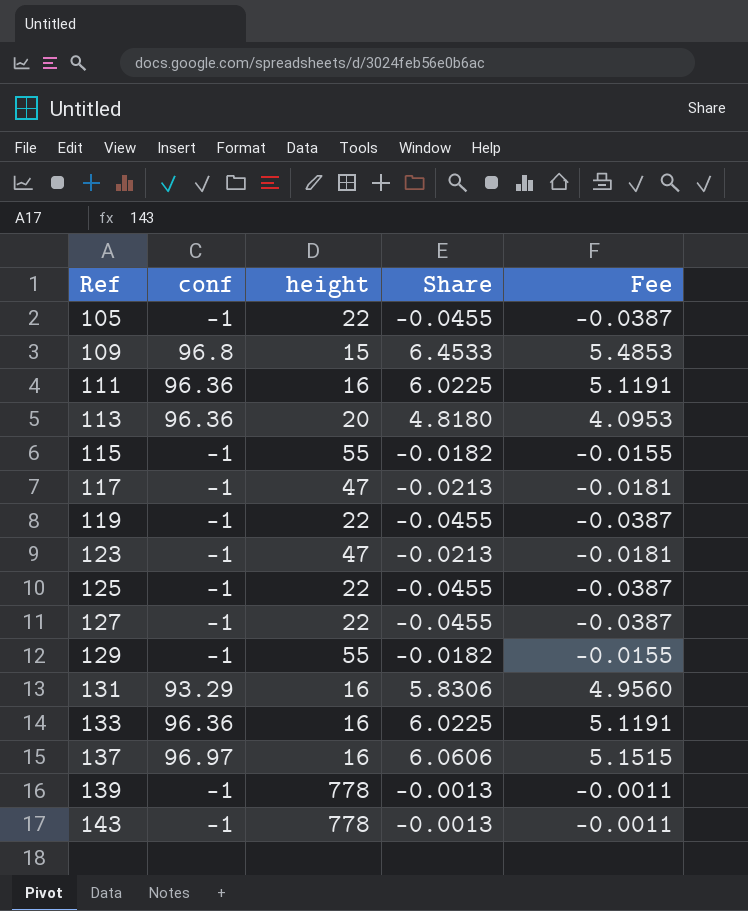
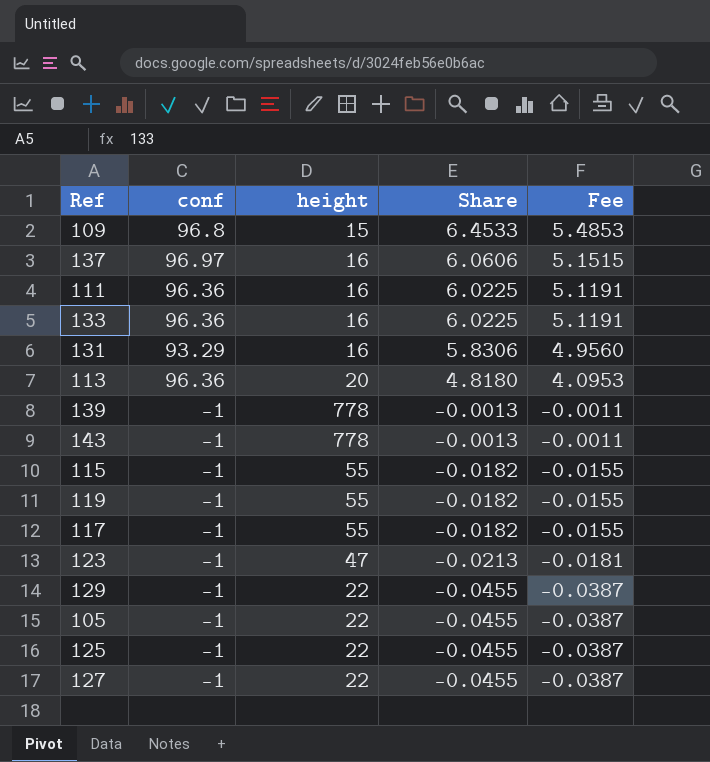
row order: Ref ascending -> Share descending
119 | height: 22 -> 55
119 | Share: -0.0455 -> -0.0182
119 | Fee: -0.0387 -> -0.0155
117 | height: 47 -> 55
117 | Share: -0.0213 -> -0.0182
117 | Fee: -0.0181 -> -0.0155
129 | height: 55 -> 22
129 | Share: -0.0182 -> -0.0455
129 | Fee: -0.0155 -> -0.0387

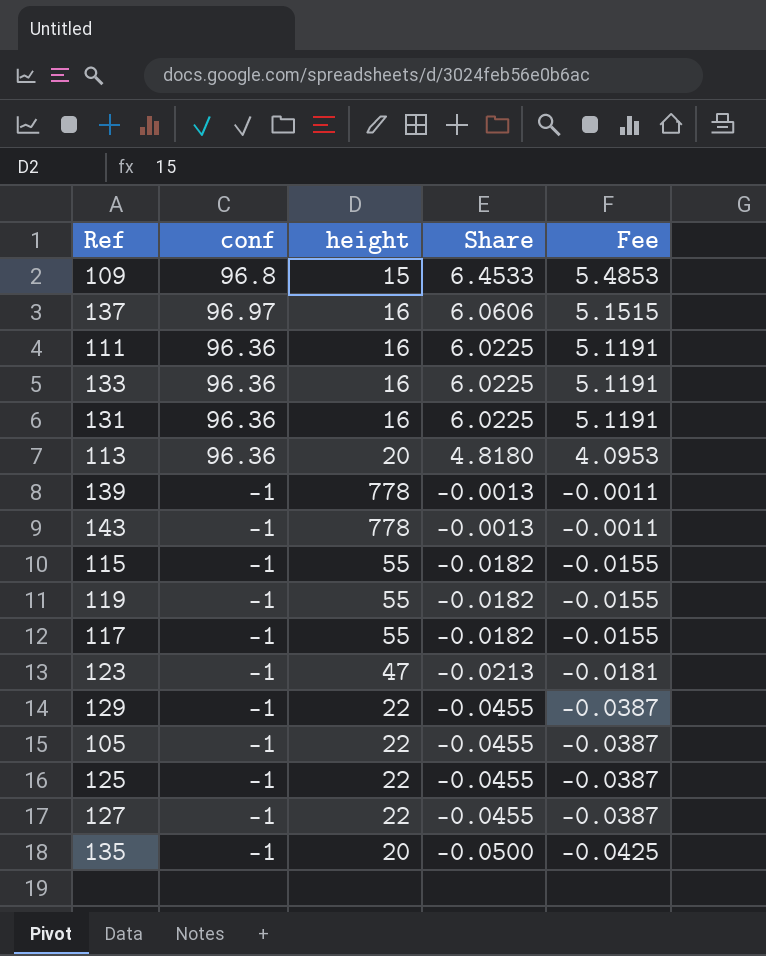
131 | conf: 93.29 -> 96.36
131 | Share: 5.8306 -> 6.0225
131 | Fee: 4.9560 -> 5.1191
row 135: none -> -1 | 20 | -0.0500 | -0.0425

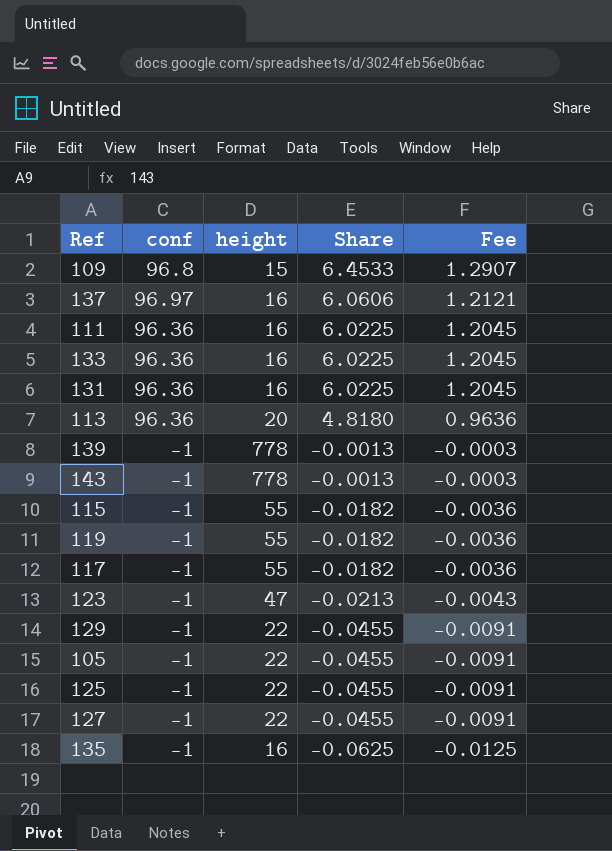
column Fee | formula: [Share] * 0.85 -> [Share] * 0.2
135 | height: 20 -> 16
135 | Share: -0.0500 -> -0.0625

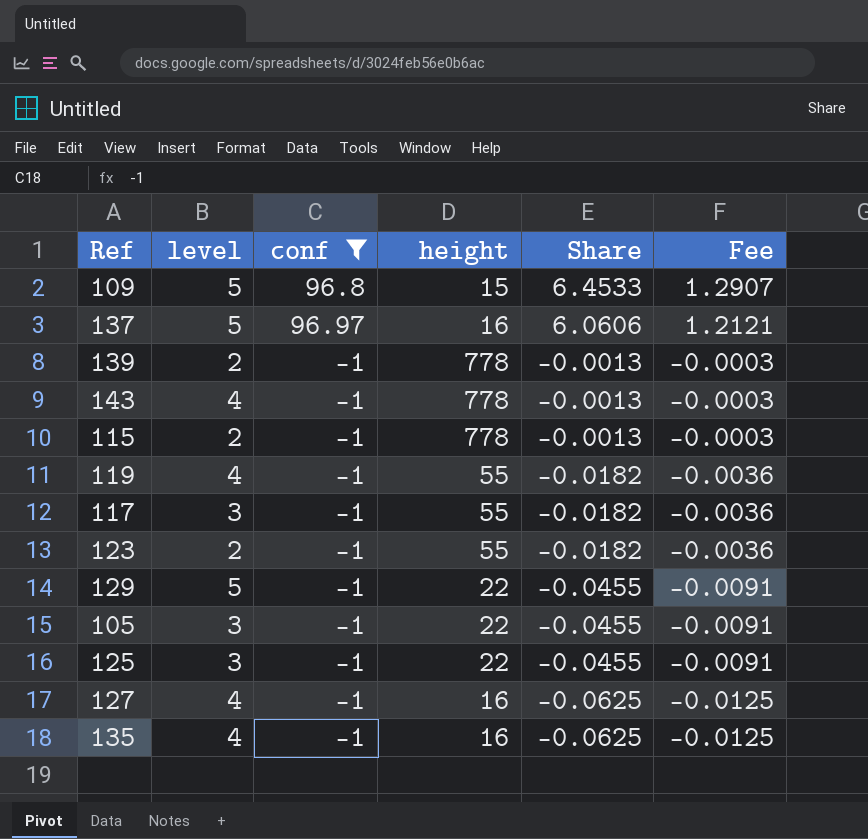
filter: none -> conf != 96.36
column level | position: none -> 2
115 | height: 55 -> 778
115 | Share: -0.0182 -> -0.0013
115 | Fee: -0.0036 -> -0.0003
123 | height: 47 -> 55
123 | Share: -0.0213 -> -0.0182
123 | Fee: -0.0043 -> -0.0036
127 | height: 22 -> 16
127 | Share: -0.0455 -> -0.0625
127 | Fee: -0.0091 -> -0.0125

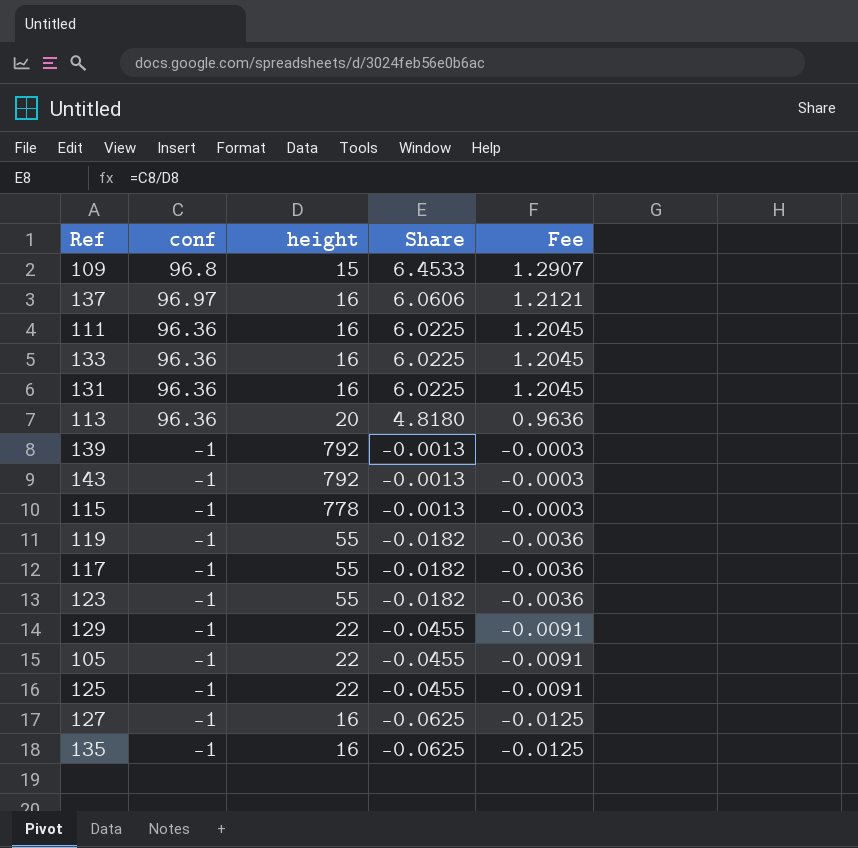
filter: conf != 96.36 -> none
column level | position: 2 -> none
139 | height: 778 -> 792
143 | height: 778 -> 792

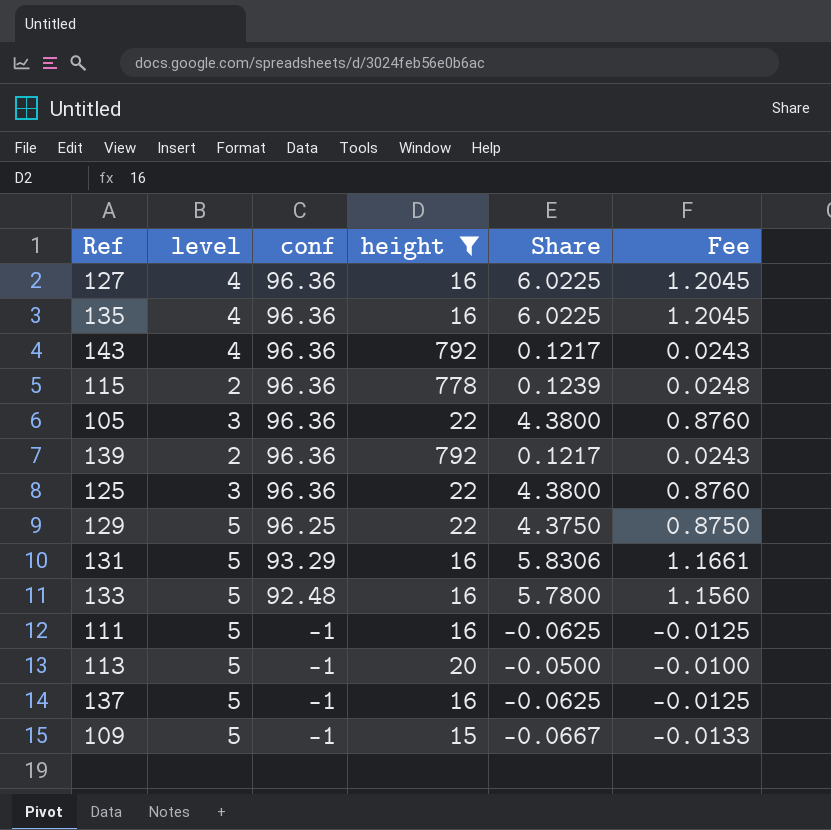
filter: none -> height != 55
row order: Share descending -> conf descending
column level | position: none -> 2
127 | conf: -1 -> 96.36
127 | Share: -0.0625 -> 6.0225
127 | Fee: -0.0125 -> 1.2045
135 | conf: -1 -> 96.36
135 | Share: -0.0625 -> 6.0225
135 | Fee: -0.0125 -> 1.2045
143 | conf: -1 -> 96.36
143 | Share: -0.0013 -> 0.1217
143 | Fee: -0.0003 -> 0.0243
115 | conf: -1 -> 96.36
115 | Share: -0.0013 -> 0.1239
115 | Fee: -0.0003 -> 0.0248
105 | conf: -1 -> 96.36
105 | Share: -0.0455 -> 4.3800
105 | Fee: -0.0091 -> 0.8760
139 | conf: -1 -> 96.36
139 | Share: -0.0013 -> 0.1217
139 | Fee: -0.0003 -> 0.0243
125 | conf: -1 -> 96.36
125 | Share: -0.0455 -> 4.3800
125 | Fee: -0.0091 -> 0.8760
129 | conf: -1 -> 96.25
129 | Share: -0.0455 -> 4.3750
129 | Fee: -0.0091 -> 0.8750
131 | conf: 96.36 -> 93.29
131 | Share: 6.0225 -> 5.8306
131 | Fee: 1.2045 -> 1.1661
133 | conf: 96.36 -> 92.48
133 | Share: 6.0225 -> 5.7800
133 | Fee: 1.2045 -> 1.1560
111 | conf: 96.36 -> -1
111 | Share: 6.0225 -> -0.0625
111 | Fee: 1.2045 -> -0.0125
113 | conf: 96.36 -> -1
113 | Share: 4.8180 -> -0.0500
113 | Fee: 0.9636 -> -0.0100
137 | conf: 96.97 -> -1
137 | Share: 6.0606 -> -0.0625
137 | Fee: 1.2121 -> -0.0125
109 | conf: 96.8 -> -1
109 | Share: 6.4533 -> -0.0667
109 | Fee: 1.2907 -> -0.0133

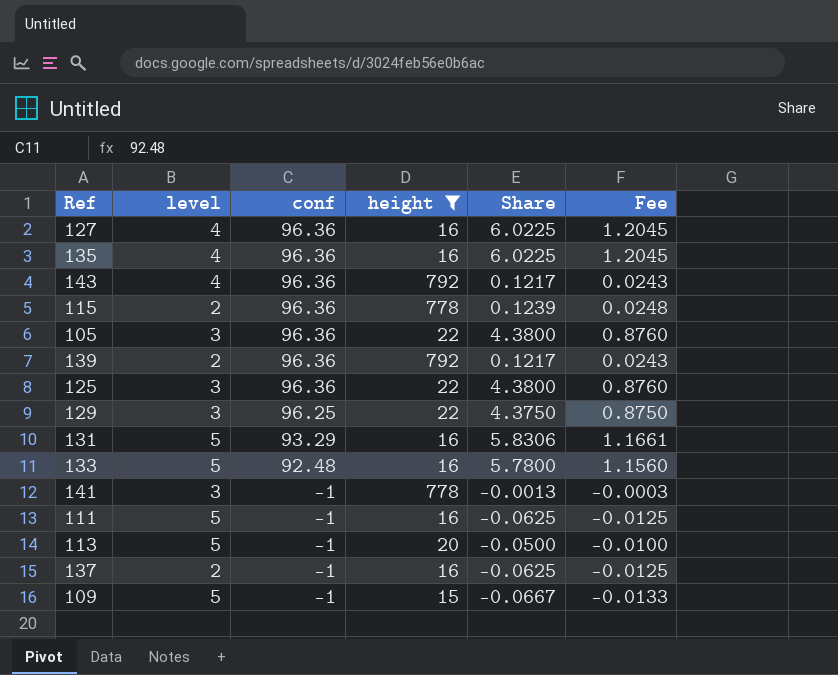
129 | level: 5 -> 3
row 141: none -> 3 | -1 | 778 | -0.0013 | -0.0003
137 | level: 5 -> 2

